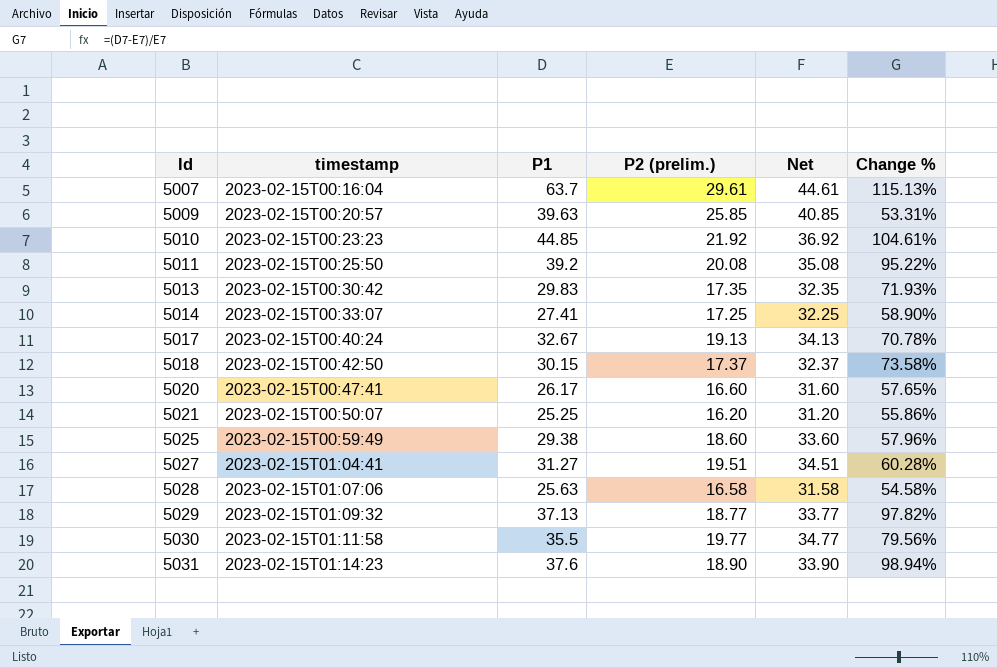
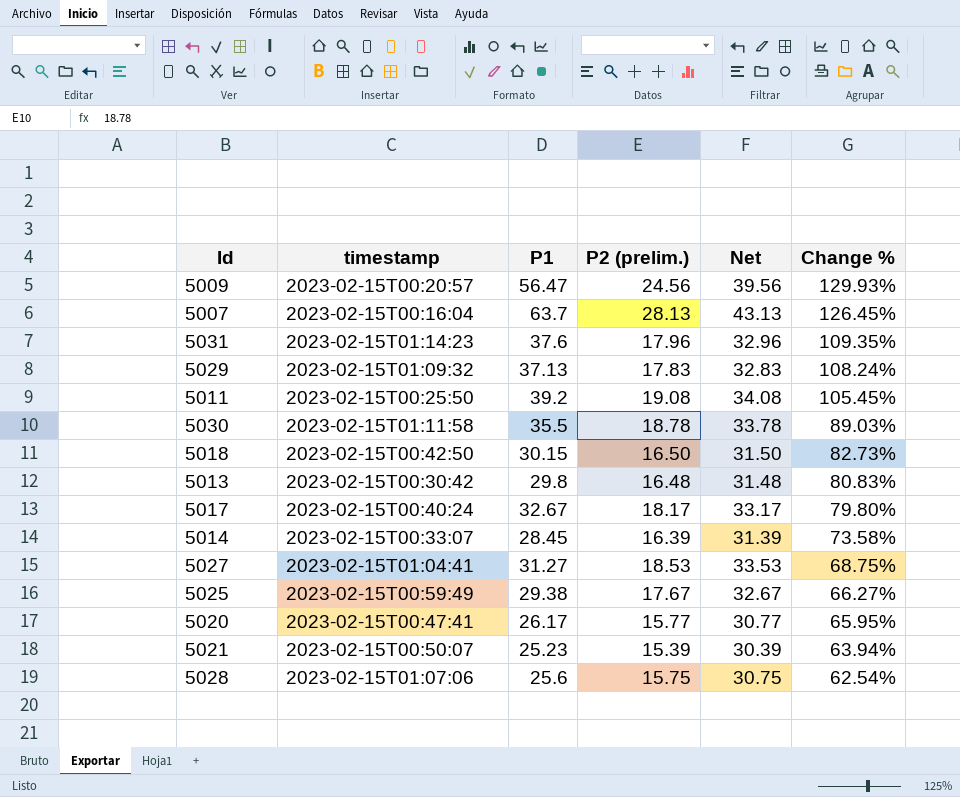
row order: Id ascending -> Change % descending
row 5010: 2023-02-15T00:23:23 | 44.85 | 21.92 | 36.92 | 104.61% -> none
5009 | P1: 39.63 -> 56.47
5009 | P2 (prelim.): 25.85 -> 24.56
5009 | Net: 40.85 -> 39.56
5009 | Change %: 53.31% -> 129.93%
5007 | P2 (prelim.): 29.61 -> 28.13
5007 | Net: 44.61 -> 43.13
5007 | Change %: 115.13% -> 126.45%
5031 | P2 (prelim.): 18.90 -> 17.96
5031 | Net: 33.90 -> 32.96
5031 | Change %: 98.94% -> 109.35%
5029 | P2 (prelim.): 18.77 -> 17.83
5029 | Net: 33.77 -> 32.83
5029 | Change %: 97.82% -> 108.24%
5011 | P2 (prelim.): 20.08 -> 19.08
5011 | Net: 35.08 -> 34.08
5011 | Change %: 95.22% -> 105.45%
5030 | P2 (prelim.): 19.77 -> 18.78
5030 | Net: 34.77 -> 33.78
5030 | Change %: 79.56% -> 89.03%
5018 | P2 (prelim.): 17.37 -> 16.50
5018 | Net: 32.37 -> 31.50
5018 | Change %: 73.58% -> 82.73%
5013 | P1: 29.83 -> 29.8
5013 | P2 (prelim.): 17.35 -> 16.48
5013 | Net: 32.35 -> 31.48
5013 | Change %: 71.93% -> 80.83%
5017 | P2 (prelim.): 19.13 -> 18.17
5017 | Net: 34.13 -> 33.17
5017 | Change %: 70.78% -> 79.80%
5014 | P1: 27.41 -> 28.45
5014 | P2 (prelim.): 17.25 -> 16.39
5014 | Net: 32.25 -> 31.39
5014 | Change %: 58.90% -> 73.58%
5027 | P2 (prelim.): 19.51 -> 18.53
5027 | Net: 34.51 -> 33.53
5027 | Change %: 60.28% -> 68.75%
5025 | P2 (prelim.): 18.60 -> 17.67
5025 | Net: 33.60 -> 32.67
5025 | Change %: 57.96% -> 66.27%
5020 | P2 (prelim.): 16.60 -> 15.77
5020 | Net: 31.60 -> 30.77
5020 | Change %: 57.65% -> 65.95%
5021 | P1: 25.25 -> 25.23
5021 | P2 (prelim.): 16.20 -> 15.39
5021 | Net: 31.20 -> 30.39
5021 | Change %: 55.86% -> 63.94%
5028 | P1: 25.63 -> 25.6
5028 | P2 (prelim.): 16.58 -> 15.75
5028 | Net: 31.58 -> 30.75
5028 | Change %: 54.58% -> 62.54%

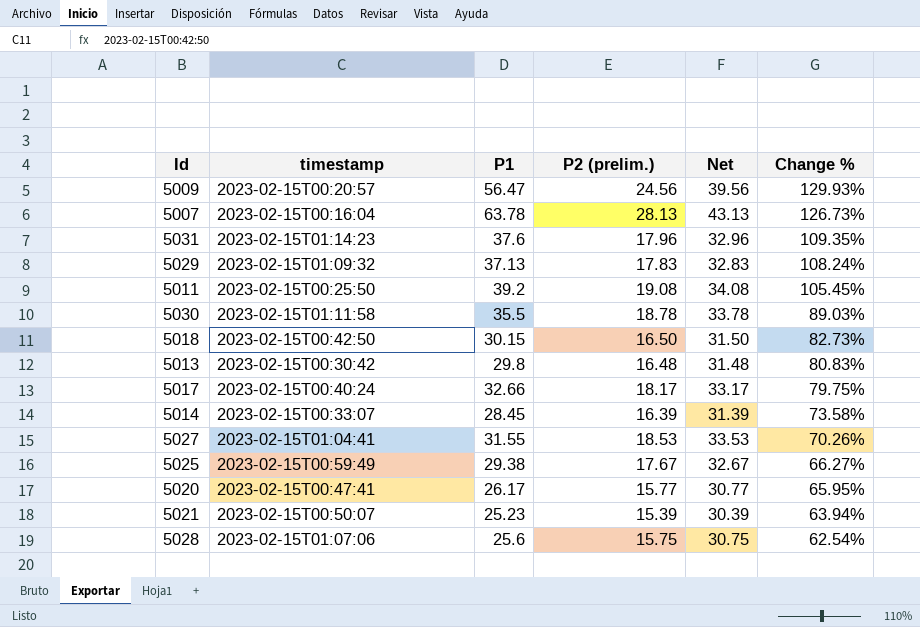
5007 | P1: 63.7 -> 63.78
5007 | Change %: 126.45% -> 126.73%
5017 | P1: 32.67 -> 32.66
5017 | Change %: 79.80% -> 79.75%
5027 | P1: 31.27 -> 31.55
5027 | Change %: 68.75% -> 70.26%

